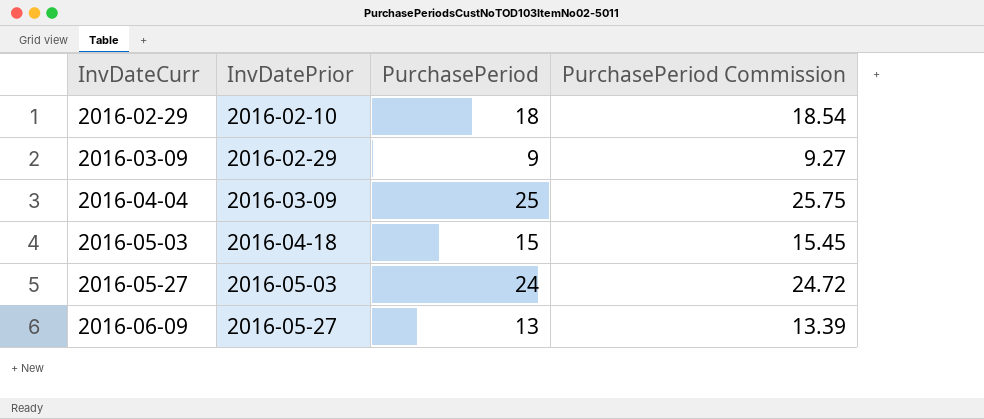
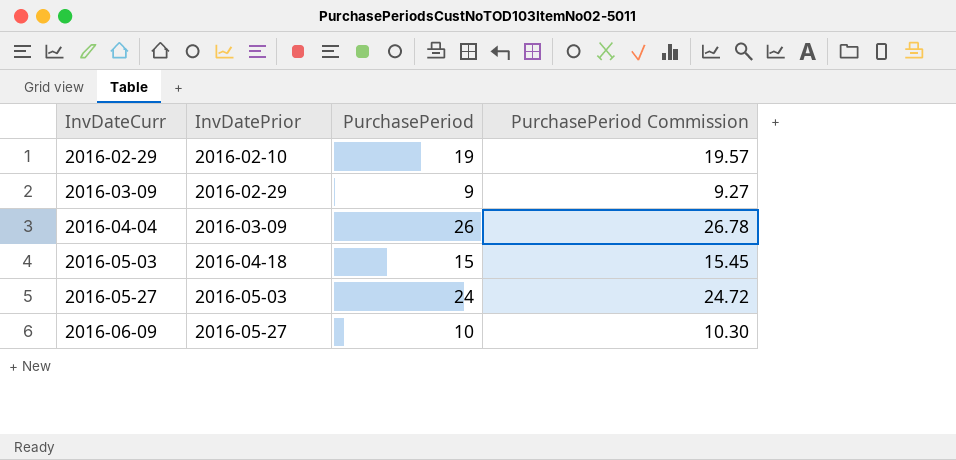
2016-02-29 | PurchasePeriod: 18 -> 19
2016-02-29 | PurchasePeriod Commission: 18.54 -> 19.57
2016-04-04 | PurchasePeriod: 25 -> 26
2016-04-04 | PurchasePeriod Commission: 25.75 -> 26.78
2016-06-09 | PurchasePeriod: 13 -> 10
2016-06-09 | PurchasePeriod Commission: 13.39 -> 10.30

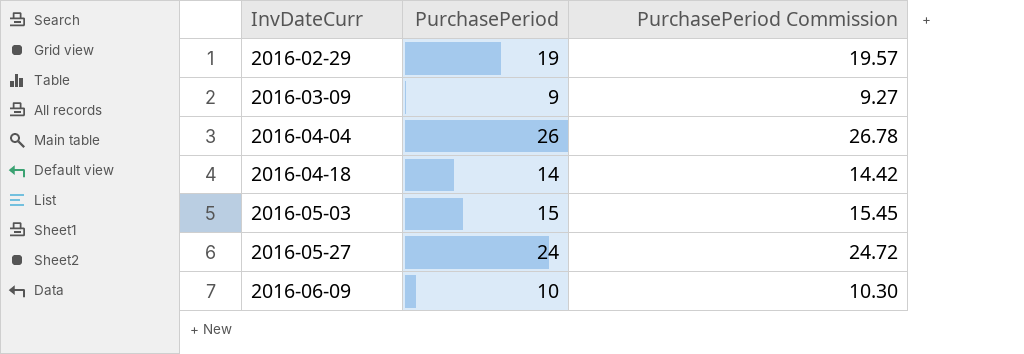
column InvDatePrior | position: 2 -> none
row 2016-04-18: none -> 14 | 14.42

